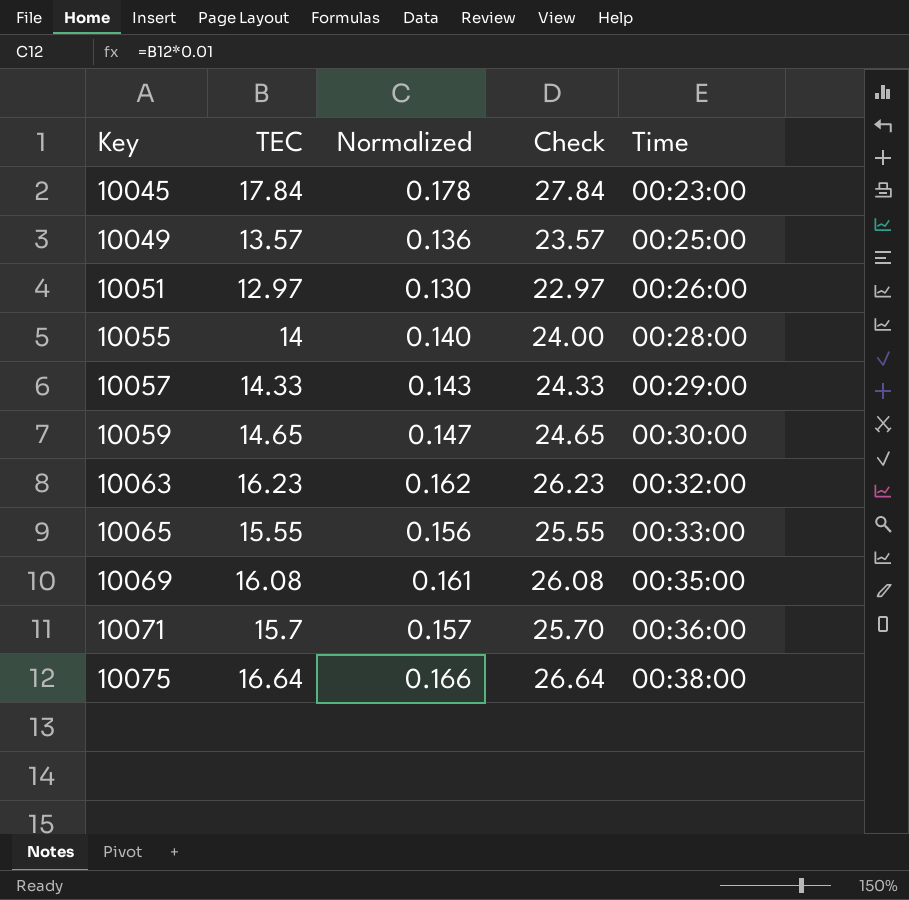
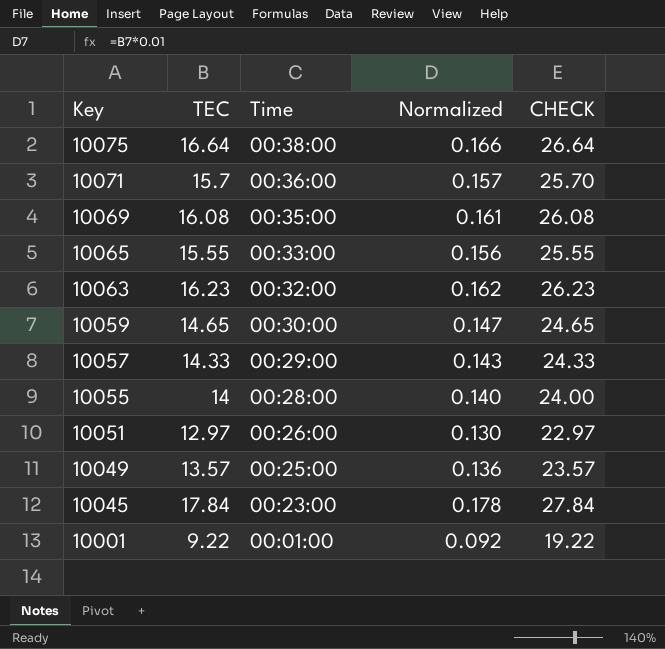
row order: Key ascending -> Key descending
column Time | position: 5 -> 3
column name: Check -> CHECK
row 10001: none -> 9.22 | 00:01:00 | 0.092 | 19.22

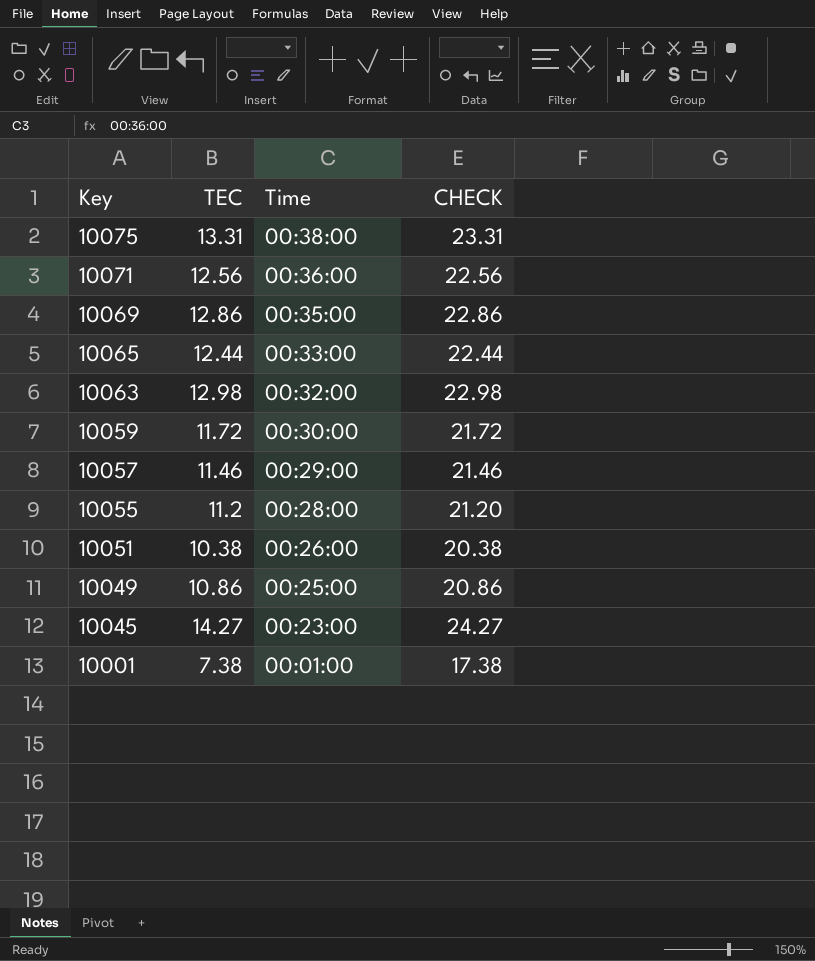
column Normalized | formula: [TEC] * 0.01 -> none
10075 | TEC: 16.64 -> 13.31
10075 | CHECK: 26.64 -> 23.31
10071 | TEC: 15.7 -> 12.56
10071 | CHECK: 25.70 -> 22.56
10069 | TEC: 16.08 -> 12.86
10069 | CHECK: 26.08 -> 22.86
10065 | TEC: 15.55 -> 12.44
10065 | CHECK: 25.55 -> 22.44
10063 | TEC: 16.23 -> 12.98
10063 | CHECK: 26.23 -> 22.98
10059 | TEC: 14.65 -> 11.72
10059 | CHECK: 24.65 -> 21.72
10057 | TEC: 14.33 -> 11.46
10057 | CHECK: 24.33 -> 21.46
10055 | TEC: 14 -> 11.2
10055 | CHECK: 24.00 -> 21.20
10051 | TEC: 12.97 -> 10.38
10051 | CHECK: 22.97 -> 20.38
10049 | TEC: 13.57 -> 10.86
10049 | CHECK: 23.57 -> 20.86
10045 | TEC: 17.84 -> 14.27
10045 | CHECK: 27.84 -> 24.27
10001 | TEC: 9.22 -> 7.38
10001 | CHECK: 19.22 -> 17.38

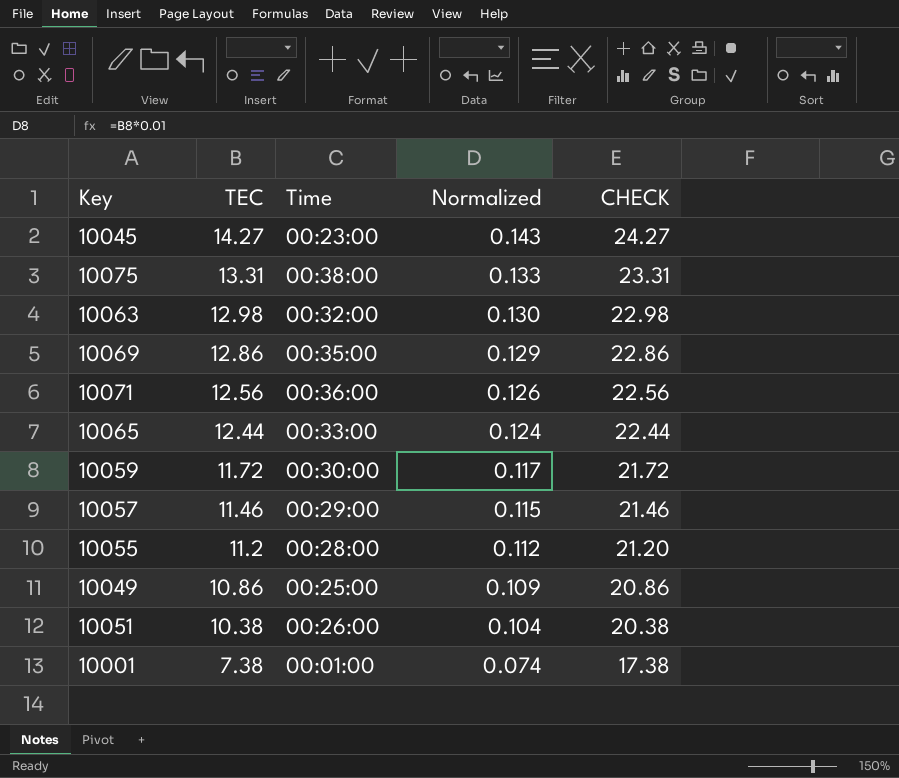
row order: Key descending -> TEC descending
column Normalized | formula: none -> [TEC] * 0.01

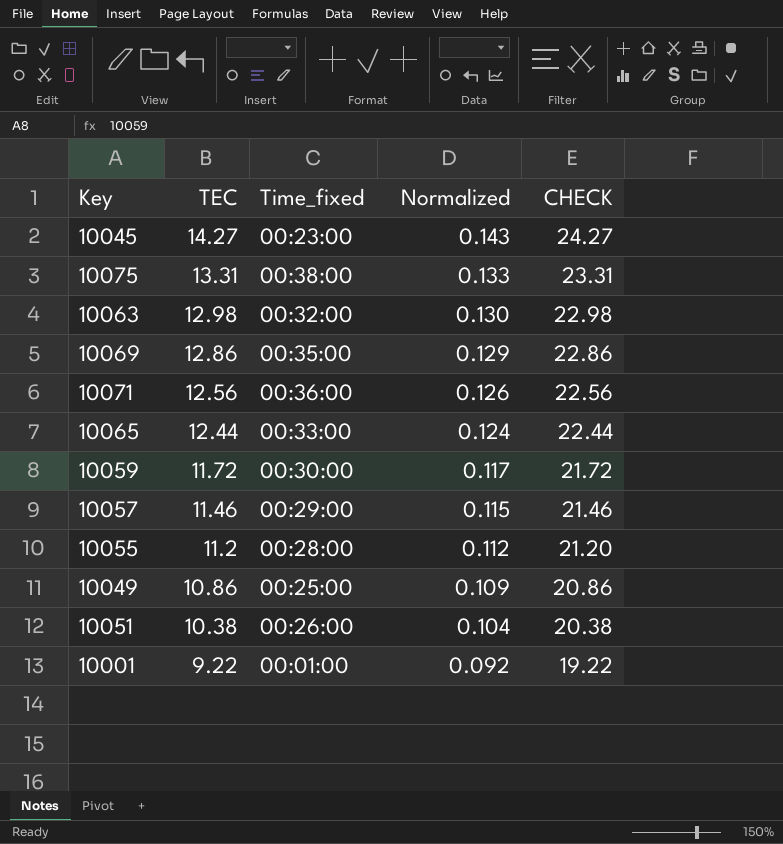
column name: Time -> Time_fixed
10001 | TEC: 7.38 -> 9.22
10001 | Normalized: 0.074 -> 0.092
10001 | CHECK: 17.38 -> 19.22

